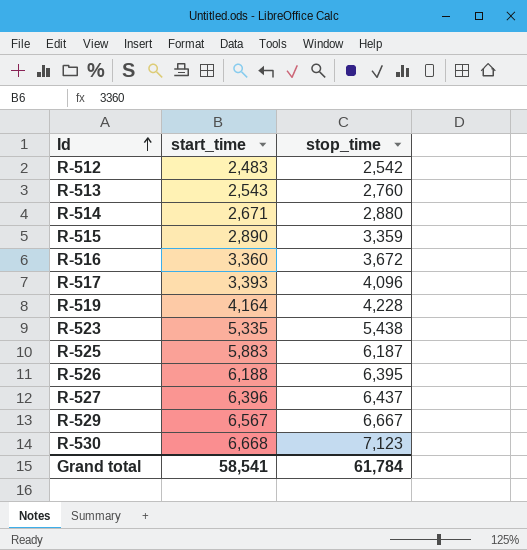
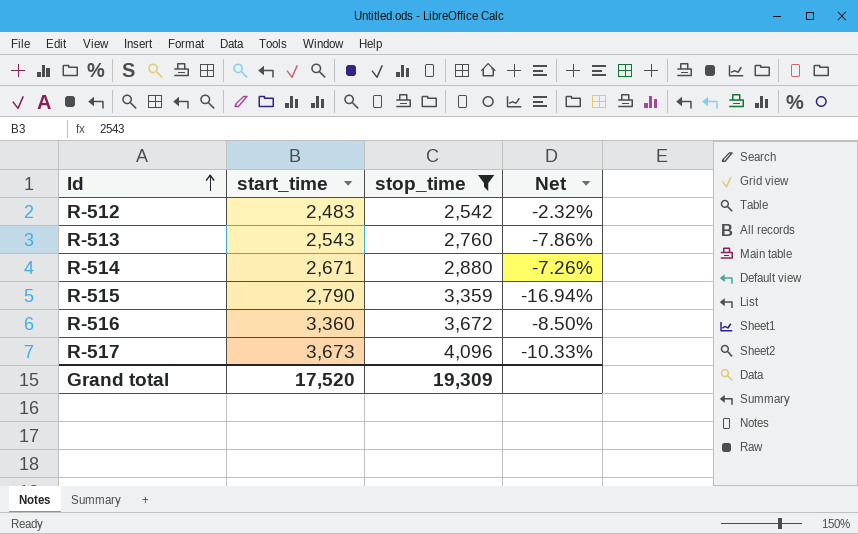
filter: none -> stop_time <= 4,096
column Net | formula: none -> ([start_time] - [stop_time]) / [stop_time]
R-515 | start_time: 2,890 -> 2,790
R-517 | start_time: 3,393 -> 3,673
Grand total | start_time: 58,541 -> 17,520
Grand total | stop_time: 61,784 -> 19,309

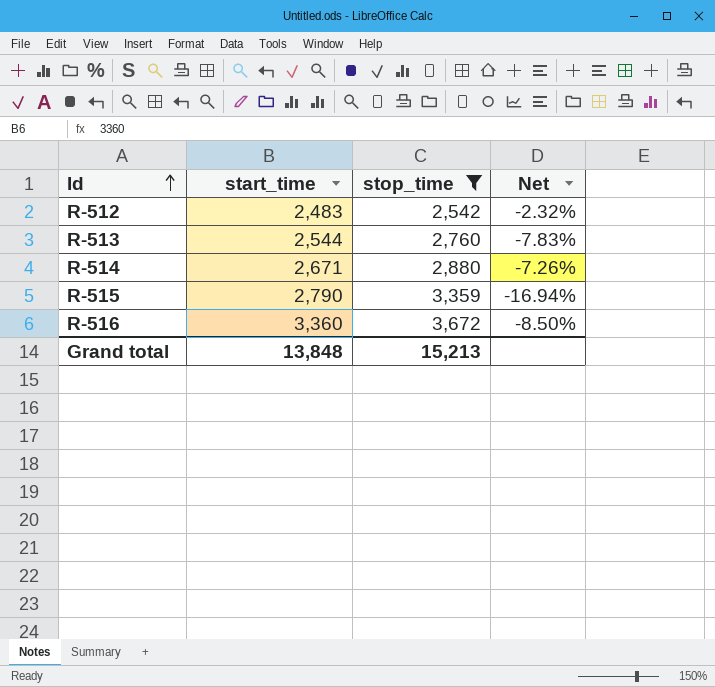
row R-517: 3,673 | 4,096 | -10.33% -> none
R-513 | start_time: 2,543 -> 2,544
R-513 | Net: -7.86% -> -7.83%
Grand total | start_time: 17,520 -> 13,848
Grand total | stop_time: 19,309 -> 15,213

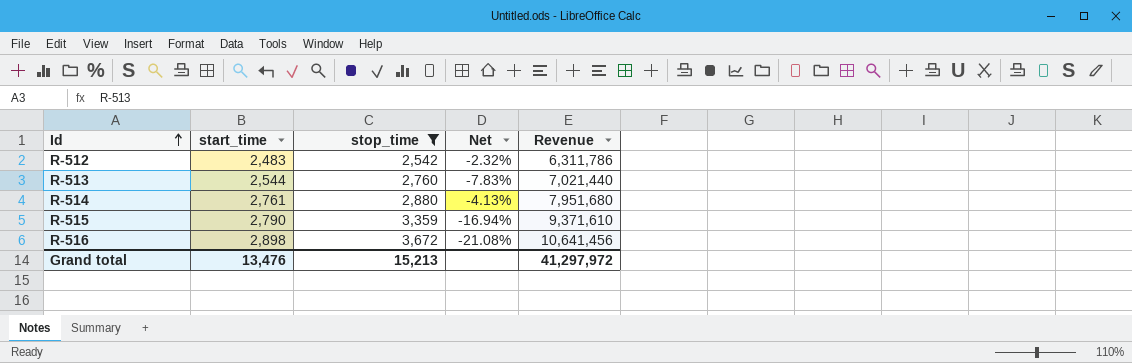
column Revenue | formula: none -> [start_time] * [stop_time]
R-514 | start_time: 2,671 -> 2,761
R-514 | Net: -7.26% -> -4.13%
R-516 | start_time: 3,360 -> 2,898
R-516 | Net: -8.50% -> -21.08%
Grand total | start_time: 13,848 -> 13,476

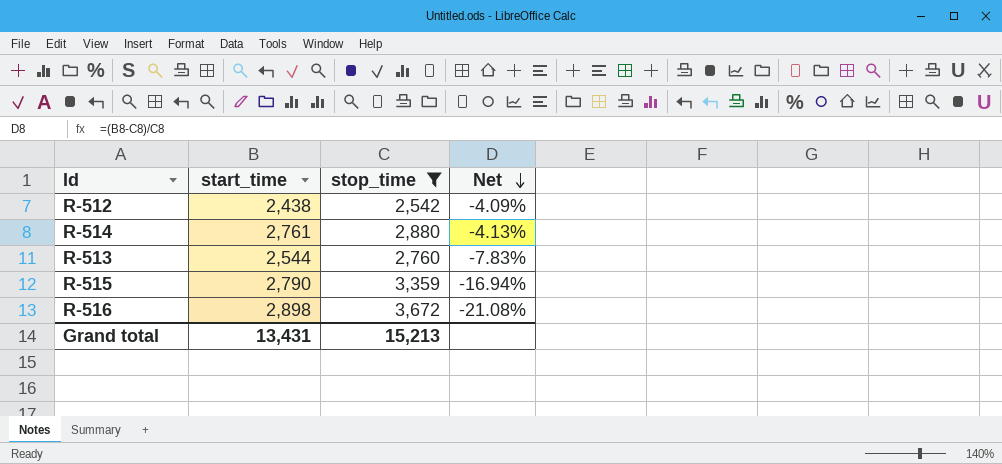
row order: Id ascending -> Net descending
column Revenue | formula: [start_time] * [stop_time] -> none
R-512 | start_time: 2,483 -> 2,438
R-512 | Net: -2.32% -> -4.09%
Grand total | start_time: 13,476 -> 13,431

